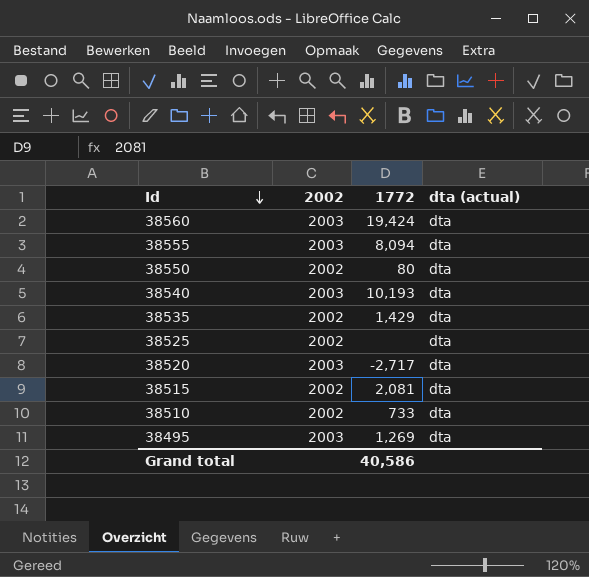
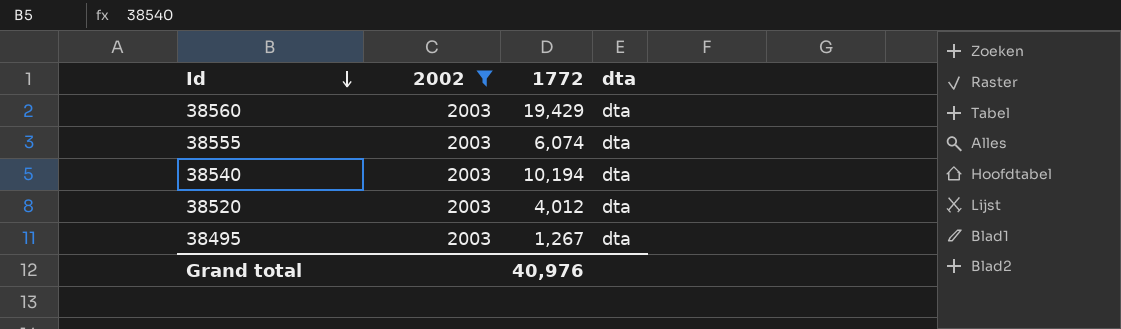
filter: none -> 2002 = 2003
column name: dta (actual) -> dta
38560 | 1772: 19,424 -> 19,429
38555 | 1772: 8,094 -> 6,074
38540 | 1772: 10,193 -> 10,194
38520 | 1772: -2,717 -> 4,012
38495 | 1772: 1,269 -> 1,267
Grand total | 1772: 40,586 -> 40,976

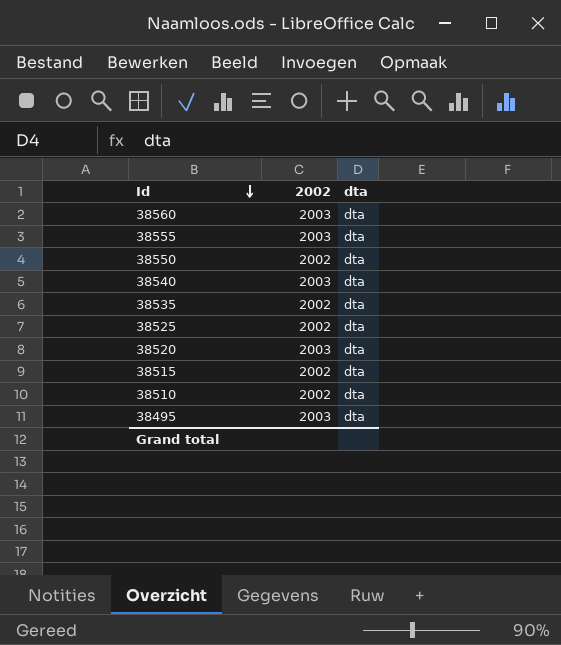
filter: 2002 = 2003 -> none
column 1772 | position: 3 -> none

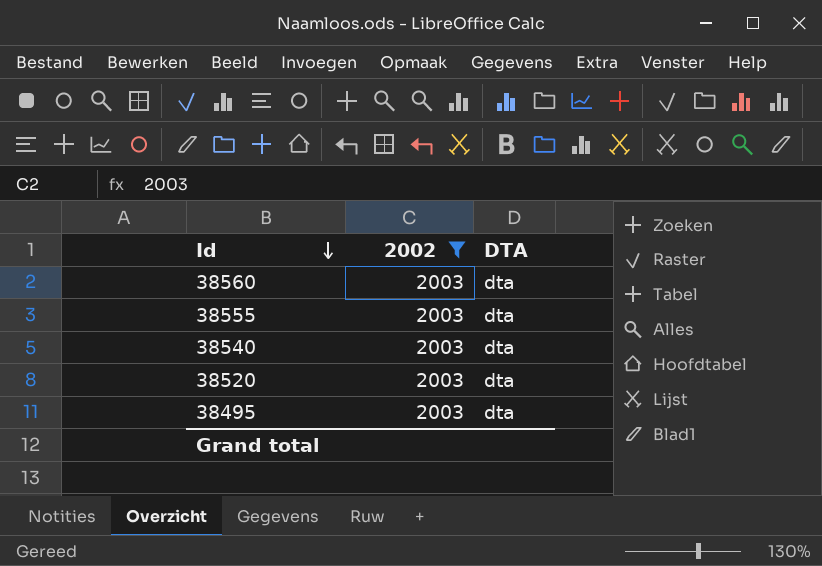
filter: none -> 2002 = 2003
column name: dta -> DTA

